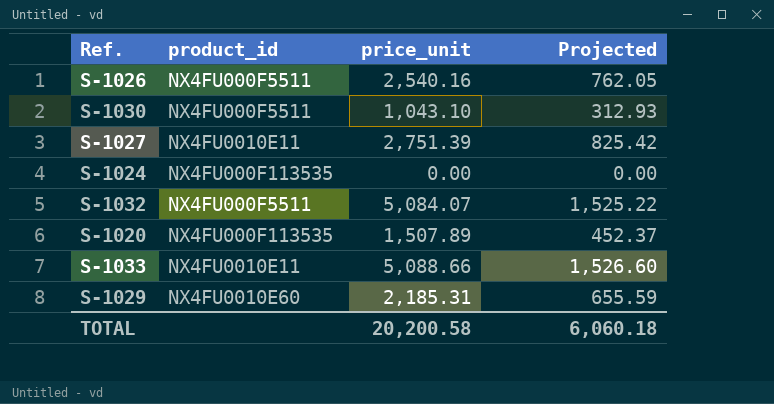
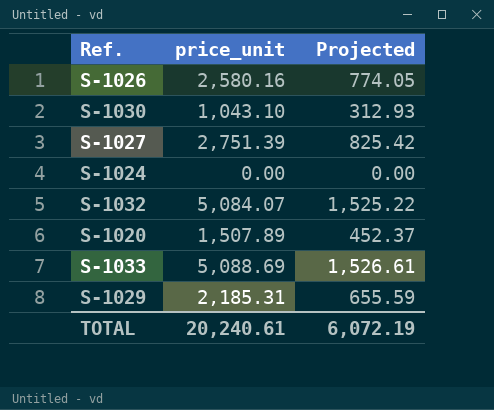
column product_id | position: 2 -> none
S-1026 | price_unit: 2,540.16 -> 2,580.16
S-1026 | Projected: 762.05 -> 774.05
S-1033 | price_unit: 5,088.66 -> 5,088.69
S-1033 | Projected: 1,526.60 -> 1,526.61
TOTAL | price_unit: 20,200.58 -> 20,240.61
TOTAL | Projected: 6,060.18 -> 6,072.19

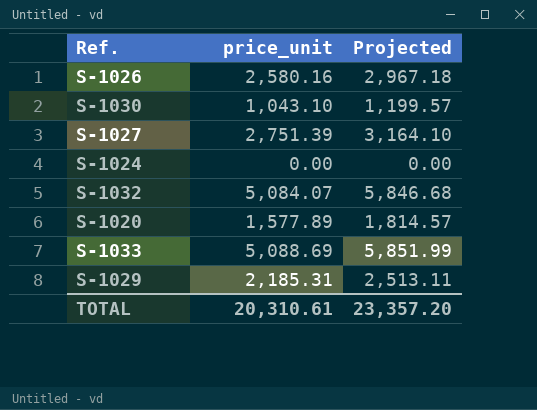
column Projected | formula: [price_unit] * 0.3 -> [price_unit] * 1.15
S-1020 | price_unit: 1,507.89 -> 1,577.89
TOTAL | price_unit: 20,240.61 -> 20,310.61
TOTAL | Projected: 6,072.19 -> 23,357.20

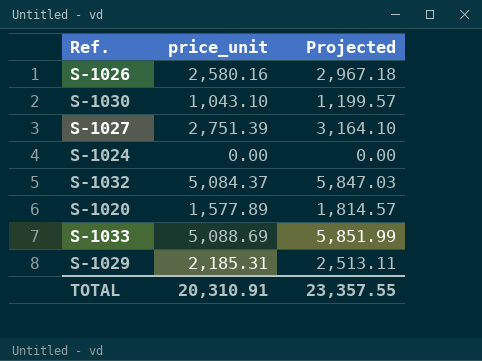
S-1032 | price_unit: 5,084.07 -> 5,084.37
S-1032 | Projected: 5,846.68 -> 5,847.03
TOTAL | price_unit: 20,310.61 -> 20,310.91
TOTAL | Projected: 23,357.20 -> 23,357.55

